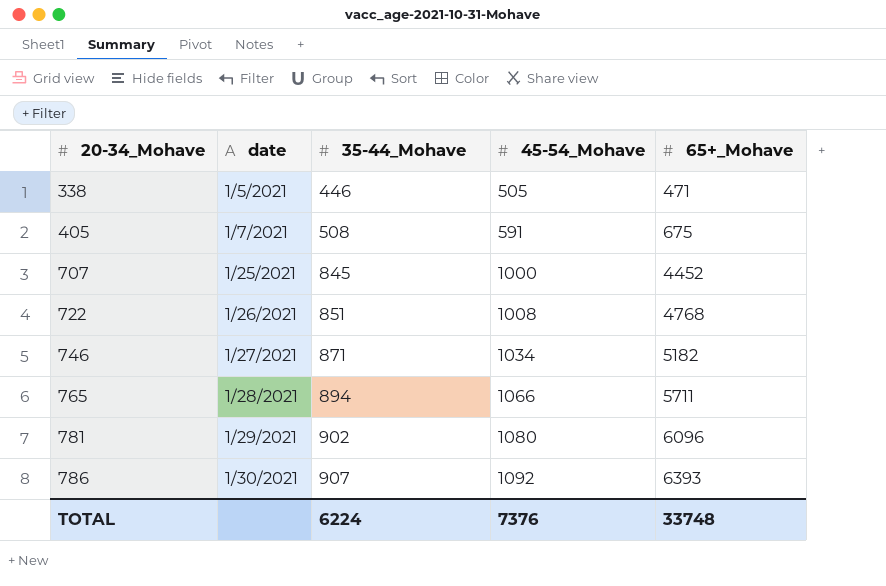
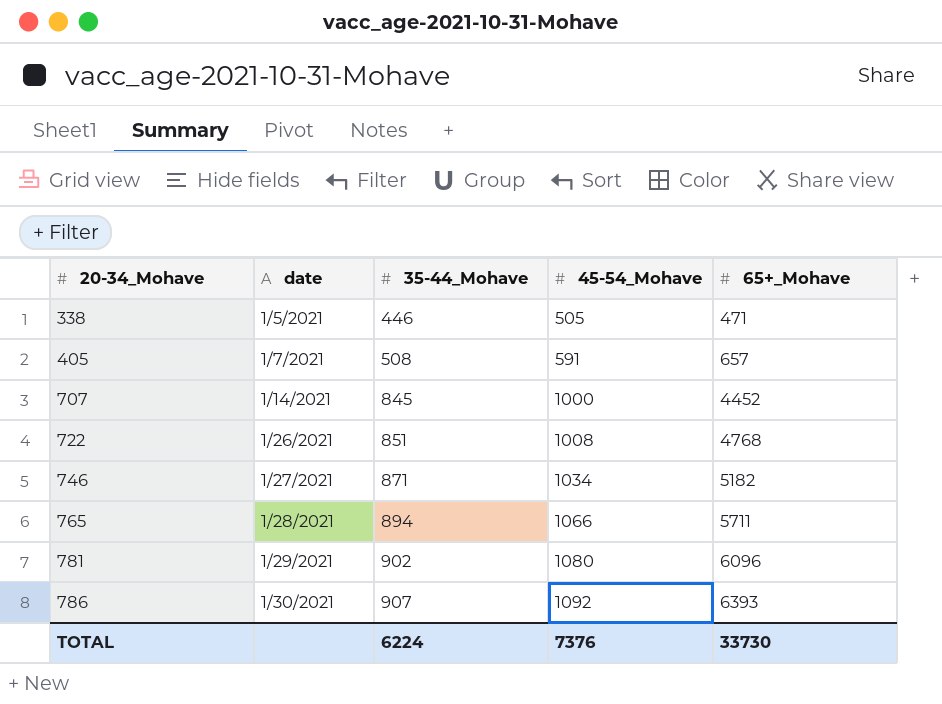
405 | 65+_Mohave: 675 -> 657
707 | date: 1/25/2021 -> 1/14/2021
TOTAL | 65+_Mohave: 33748 -> 33730

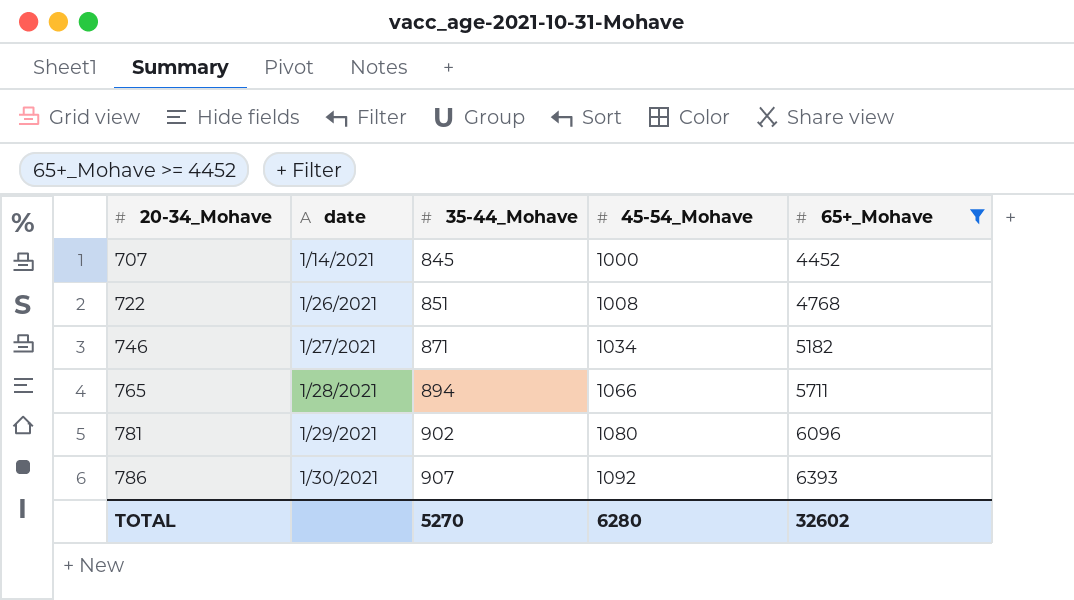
filter: none -> 65+_Mohave >= 4452
TOTAL | 35-44_Mohave: 6224 -> 5270
TOTAL | 45-54_Mohave: 7376 -> 6280
TOTAL | 65+_Mohave: 33730 -> 32602

